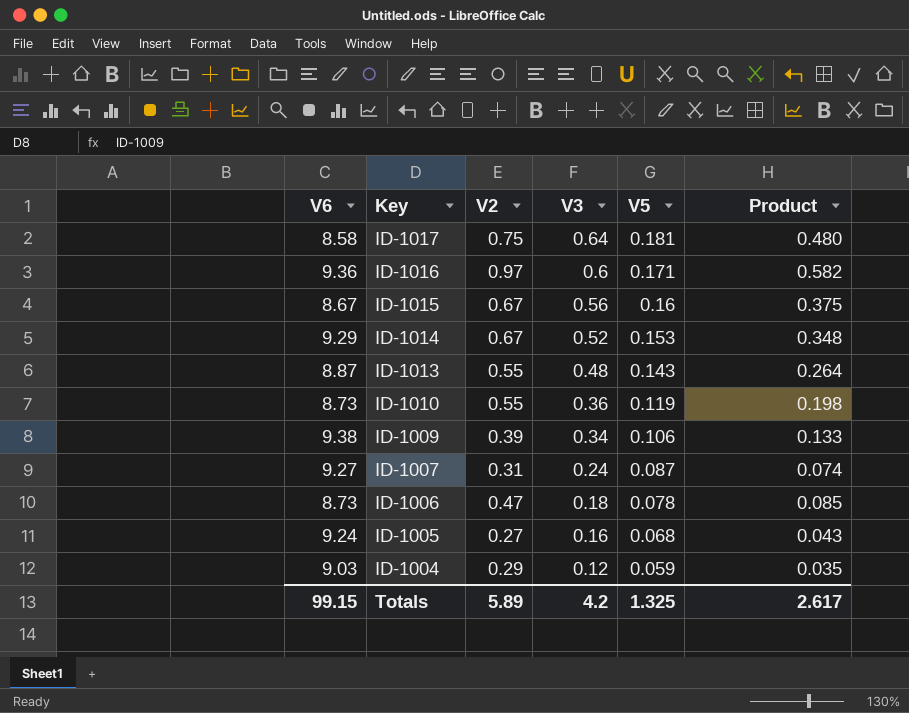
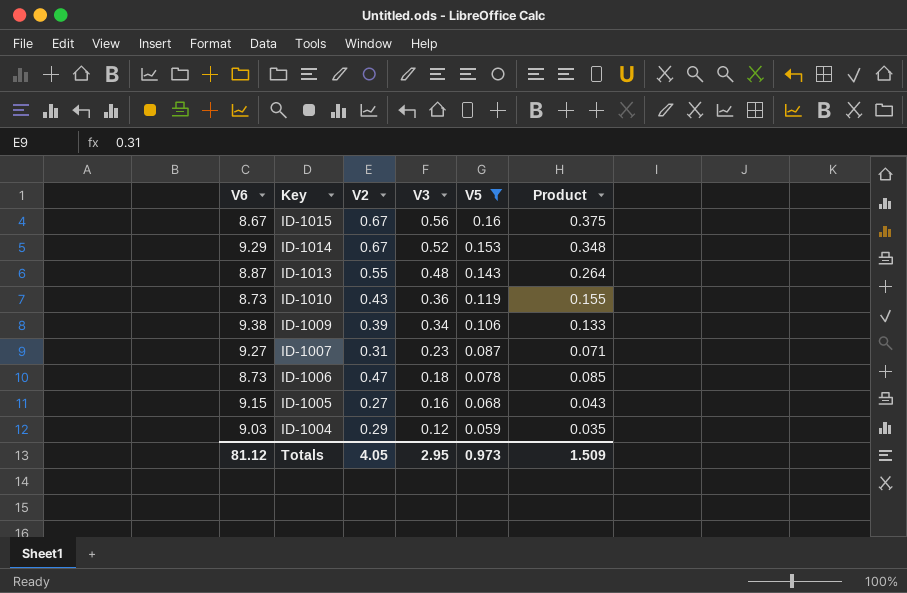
filter: none -> V5 <= 0.16
ID-1010 | V2: 0.55 -> 0.43
ID-1010 | Product: 0.198 -> 0.155
ID-1007 | V3: 0.24 -> 0.23
ID-1007 | Product: 0.074 -> 0.071
ID-1005 | V6: 9.24 -> 9.15
Totals | V6: 99.15 -> 81.12
Totals | V2: 5.89 -> 4.05
Totals | V3: 4.2 -> 2.95
Totals | V5: 1.325 -> 0.973
Totals | Product: 2.617 -> 1.509

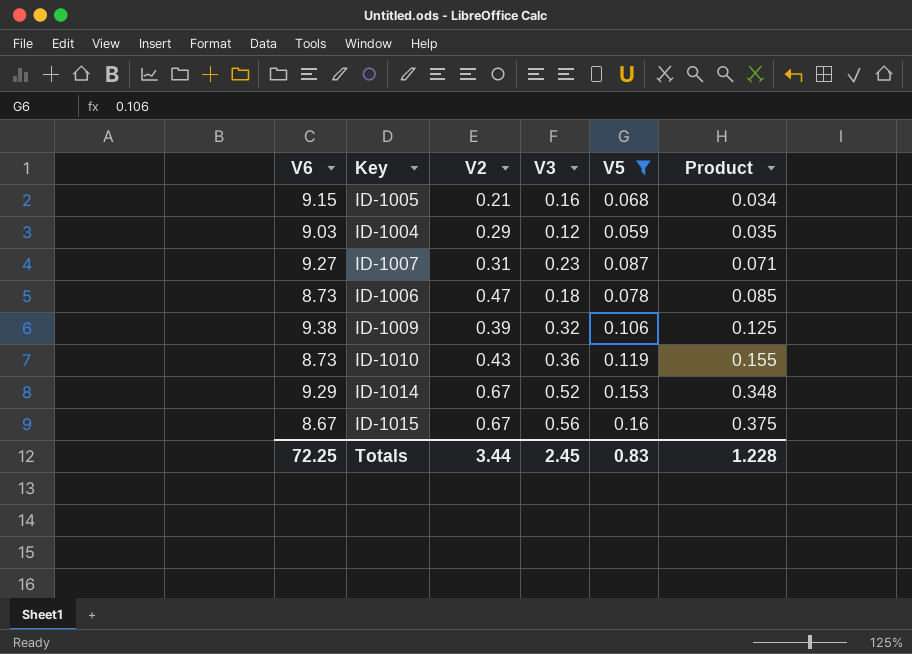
row order: Key descending -> Product ascending
row ID-1013: 8.87 | 0.55 | 0.48 | 0.143 | 0.264 -> none
ID-1005 | V2: 0.27 -> 0.21
ID-1005 | Product: 0.043 -> 0.034
ID-1009 | V3: 0.34 -> 0.32
ID-1009 | Product: 0.133 -> 0.125
Totals | V6: 81.12 -> 72.25
Totals | V2: 4.05 -> 3.44
Totals | V3: 2.95 -> 2.45
Totals | V5: 0.973 -> 0.83
Totals | Product: 1.509 -> 1.228

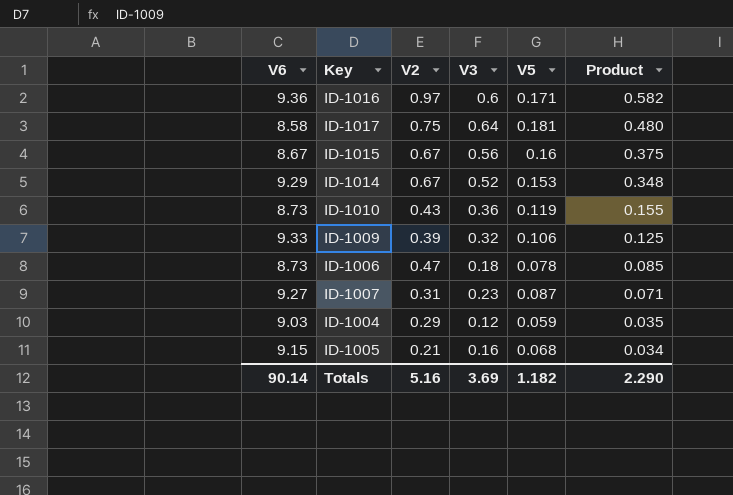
filter: V5 <= 0.16 -> none
row order: Product ascending -> Product descending
ID-1009 | V6: 9.38 -> 9.33
Totals | V6: 72.25 -> 90.14
Totals | V2: 3.44 -> 5.16
Totals | V3: 2.45 -> 3.69
Totals | V5: 0.83 -> 1.182
Totals | Product: 1.228 -> 2.290

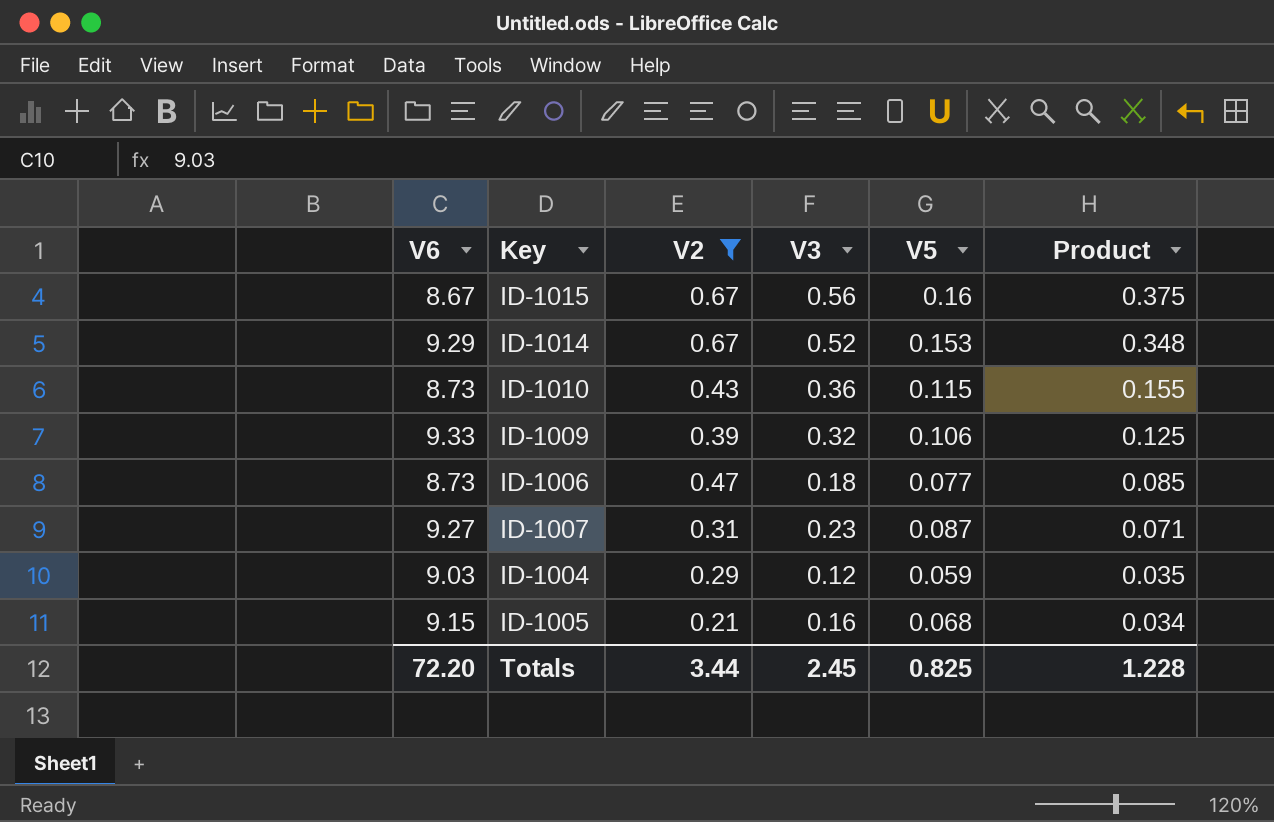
filter: none -> V2 <= 0.67
ID-1010 | V5: 0.119 -> 0.115
ID-1006 | V5: 0.078 -> 0.077
Totals | V6: 90.14 -> 72.20
Totals | V2: 5.16 -> 3.44
Totals | V3: 3.69 -> 2.45
Totals | V5: 1.182 -> 0.825
Totals | Product: 2.290 -> 1.228

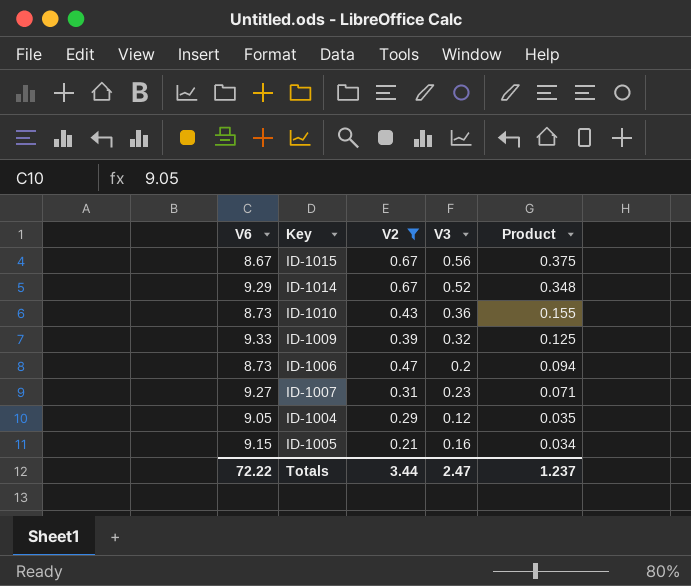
column V5 | position: 5 -> none
ID-1006 | V3: 0.18 -> 0.2
ID-1006 | Product: 0.085 -> 0.094
ID-1004 | V6: 9.03 -> 9.05
Totals | V6: 72.20 -> 72.22
Totals | V3: 2.45 -> 2.47
Totals | Product: 1.228 -> 1.237

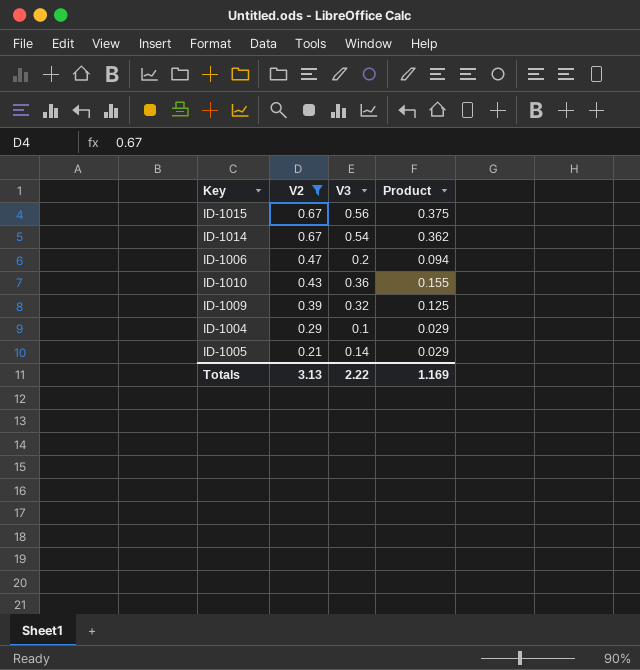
row order: Product descending -> V2 descending
column V6 | position: 1 -> none
row ID-1007: 9.27 | 0.31 | 0.23 | 0.071 -> none
ID-1014 | V3: 0.52 -> 0.54
ID-1014 | Product: 0.348 -> 0.362
ID-1004 | V3: 0.12 -> 0.1
ID-1004 | Product: 0.035 -> 0.029
ID-1005 | V3: 0.16 -> 0.14
ID-1005 | Product: 0.034 -> 0.029
Totals | V2: 3.44 -> 3.13
Totals | V3: 2.47 -> 2.22
Totals | Product: 1.237 -> 1.169

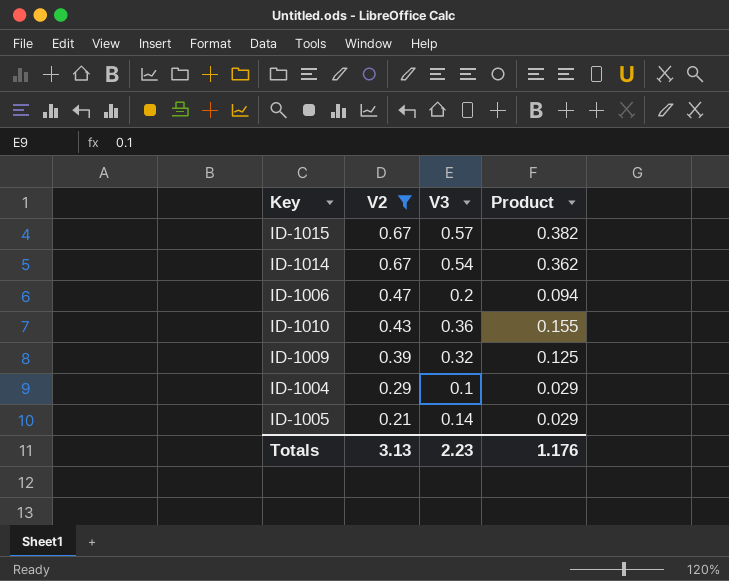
ID-1015 | V3: 0.56 -> 0.57
ID-1015 | Product: 0.375 -> 0.382
Totals | V3: 2.22 -> 2.23
Totals | Product: 1.169 -> 1.176

